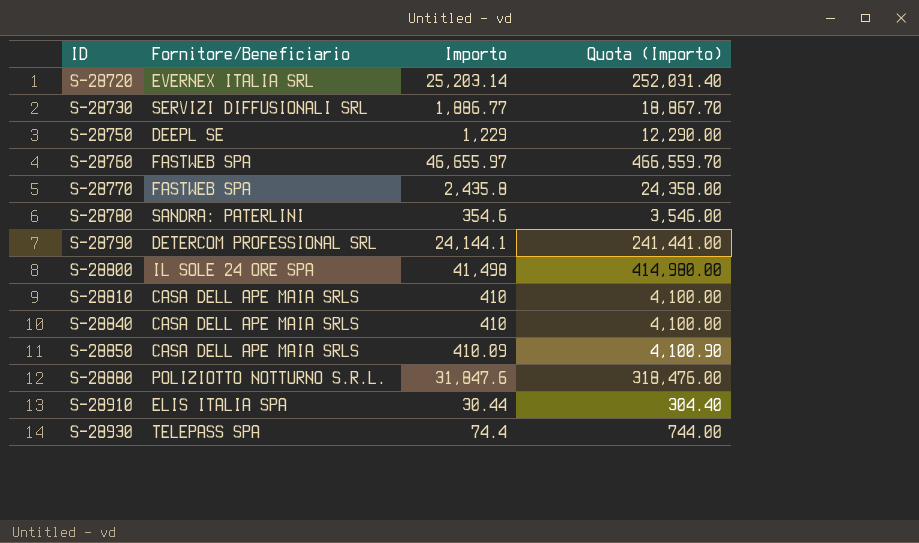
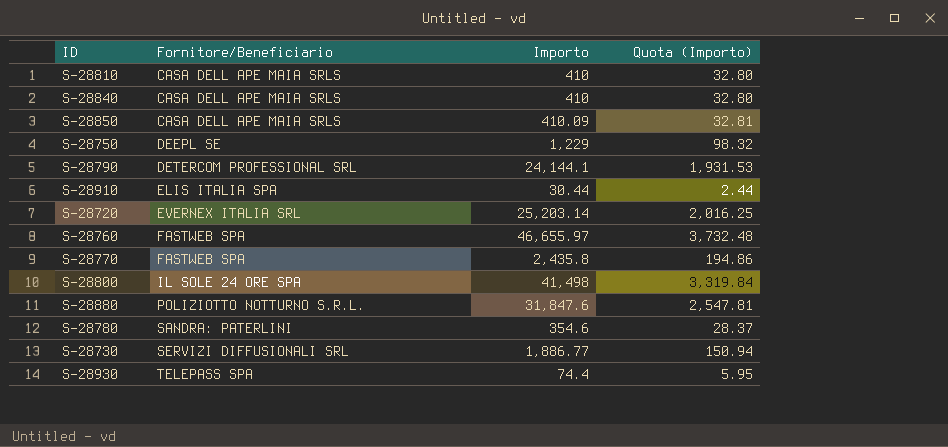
row order: ID ascending -> Fornitore/Beneficiario ascending
column Quota (Importo) | formula: [Importo] * 10 -> [Importo] * 0.08

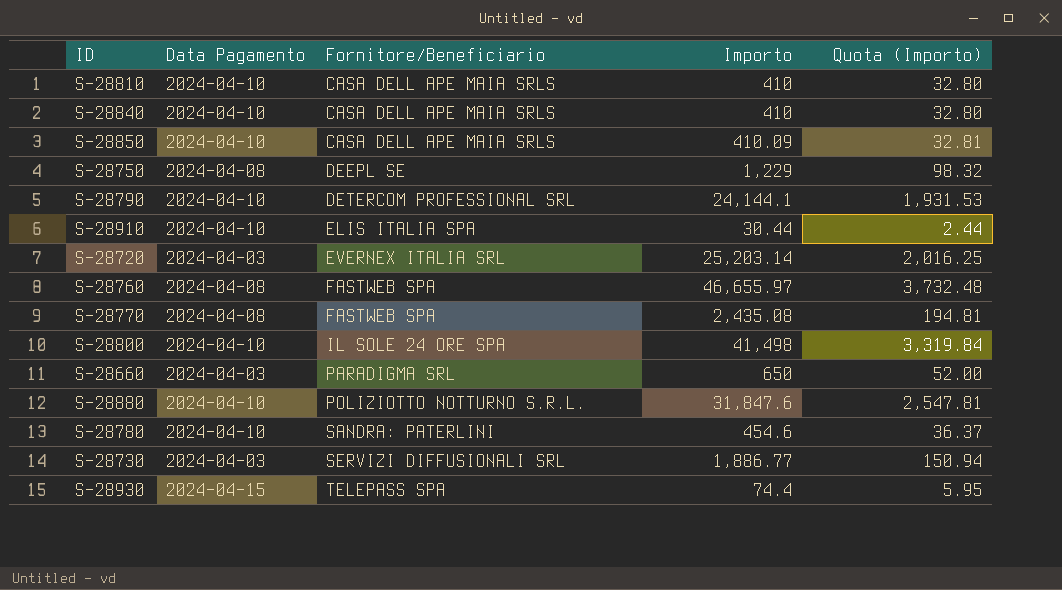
column Data Pagamento | position: none -> 2
S-28770 | Importo: 2,435.8 -> 2,435.08
S-28770 | Quota (Importo): 194.86 -> 194.81
row S-28660: none -> 2024-04-03 | PARADIGMA SRL | 650 | 52.00
S-28780 | Importo: 354.6 -> 454.6
S-28780 | Quota (Importo): 28.37 -> 36.37

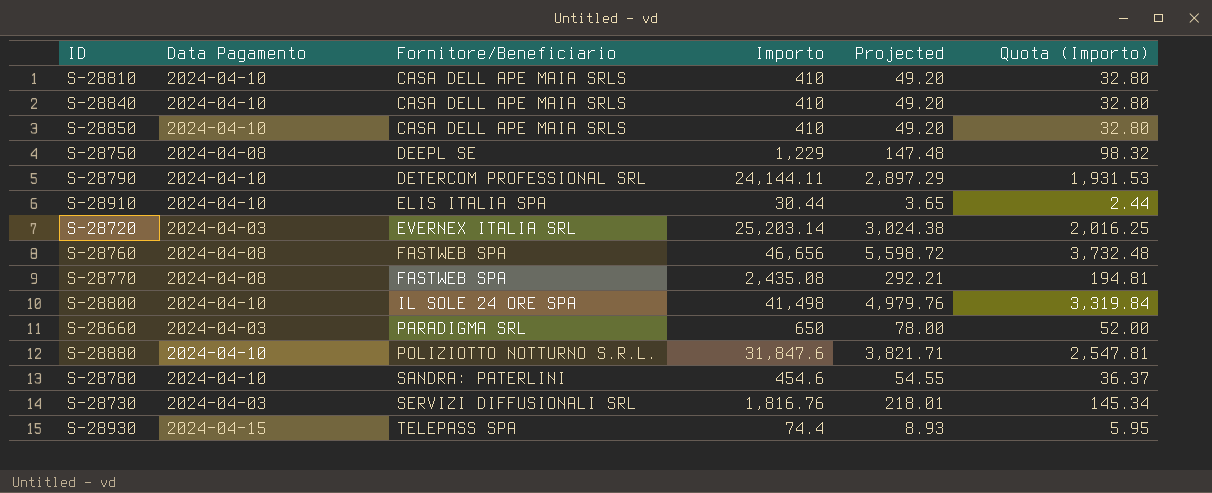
column Projected | formula: none -> [Importo] * 0.12
S-28850 | Importo: 410.09 -> 410
S-28850 | Quota (Importo): 32.81 -> 32.80
S-28790 | Importo: 24,144.1 -> 24,144.11
S-28760 | Importo: 46,655.97 -> 46,656
S-28730 | Importo: 1,886.77 -> 1,816.76
S-28730 | Quota (Importo): 150.94 -> 145.34

